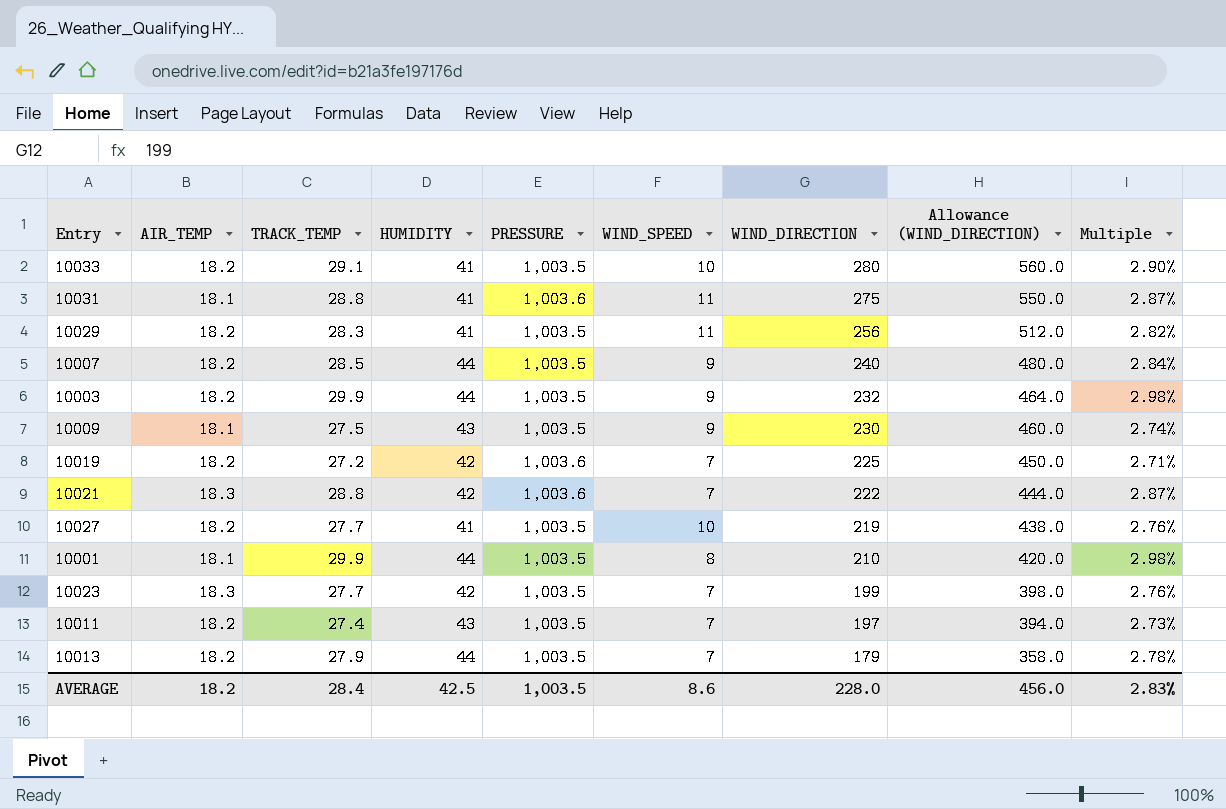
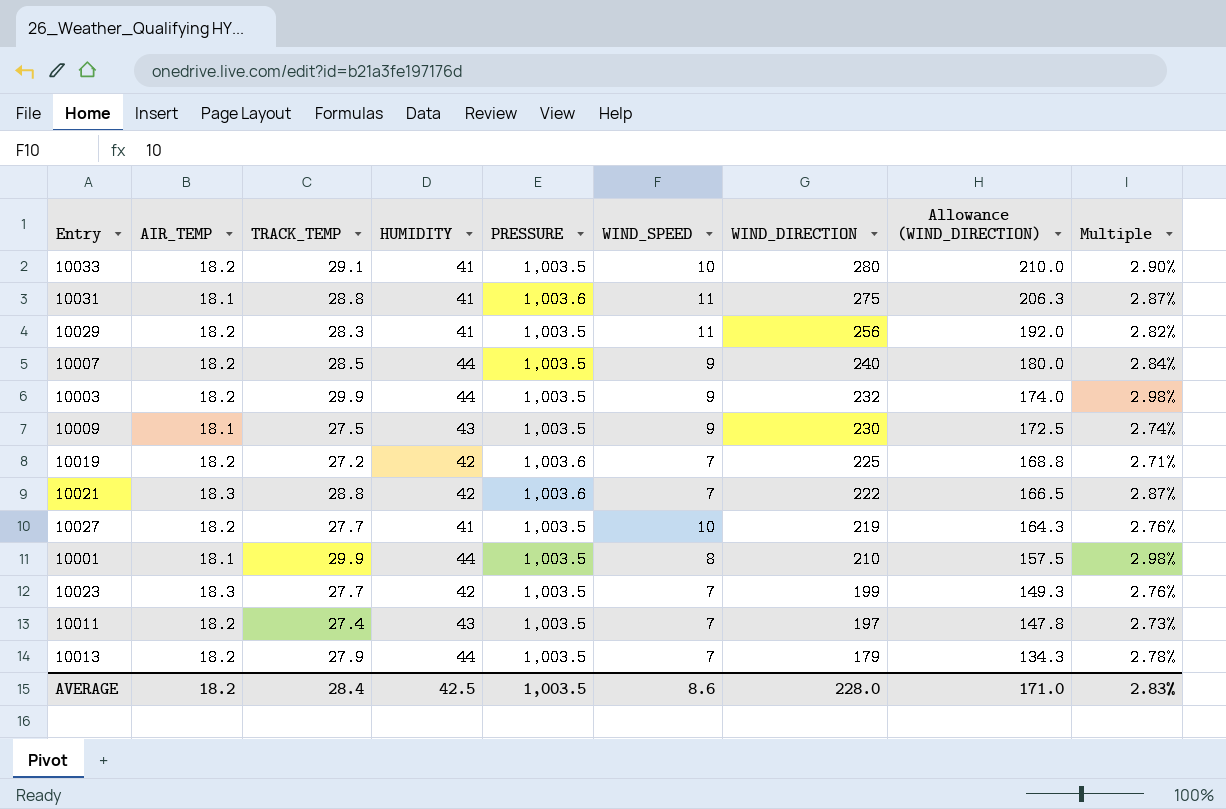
column Allowance (WIND_DIRECTION) | formula: [WIND_DIRECTION] * 2 -> [WIND_DIRECTION] * 0.75
AVERAGE | Allowance (WIND_DIRECTION): 456.0 -> 171.0

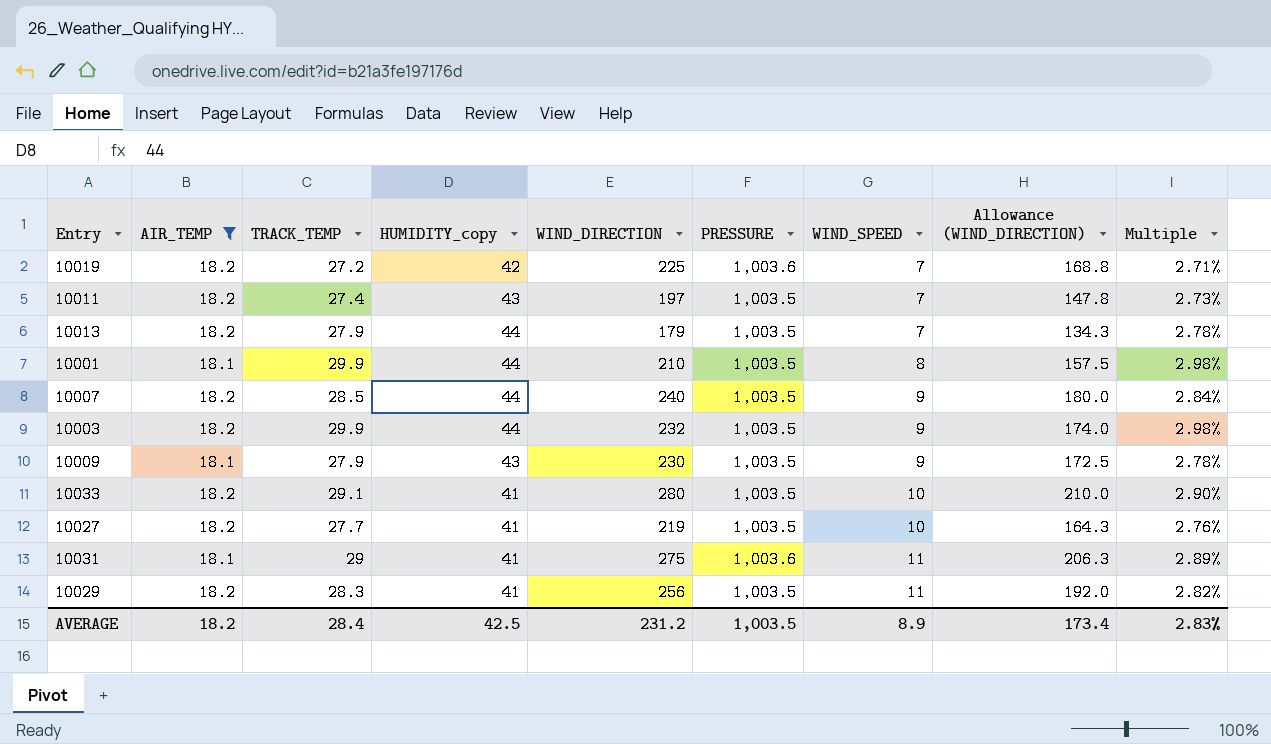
filter: none -> AIR_TEMP != 18.3
row order: WIND_DIRECTION descending -> WIND_SPEED ascending
column name: HUMIDITY -> HUMIDITY_copy
column WIND_DIRECTION | position: 7 -> 5
10009 | TRACK_TEMP: 27.5 -> 27.9
10009 | Multiple: 2.74% -> 2.78%
10031 | TRACK_TEMP: 28.8 -> 29
10031 | Multiple: 2.87% -> 2.89%
AVERAGE | WIND_DIRECTION: 228.0 -> 231.2
AVERAGE | WIND_SPEED: 8.6 -> 8.9
AVERAGE | Allowance (WIND_DIRECTION): 171.0 -> 173.4

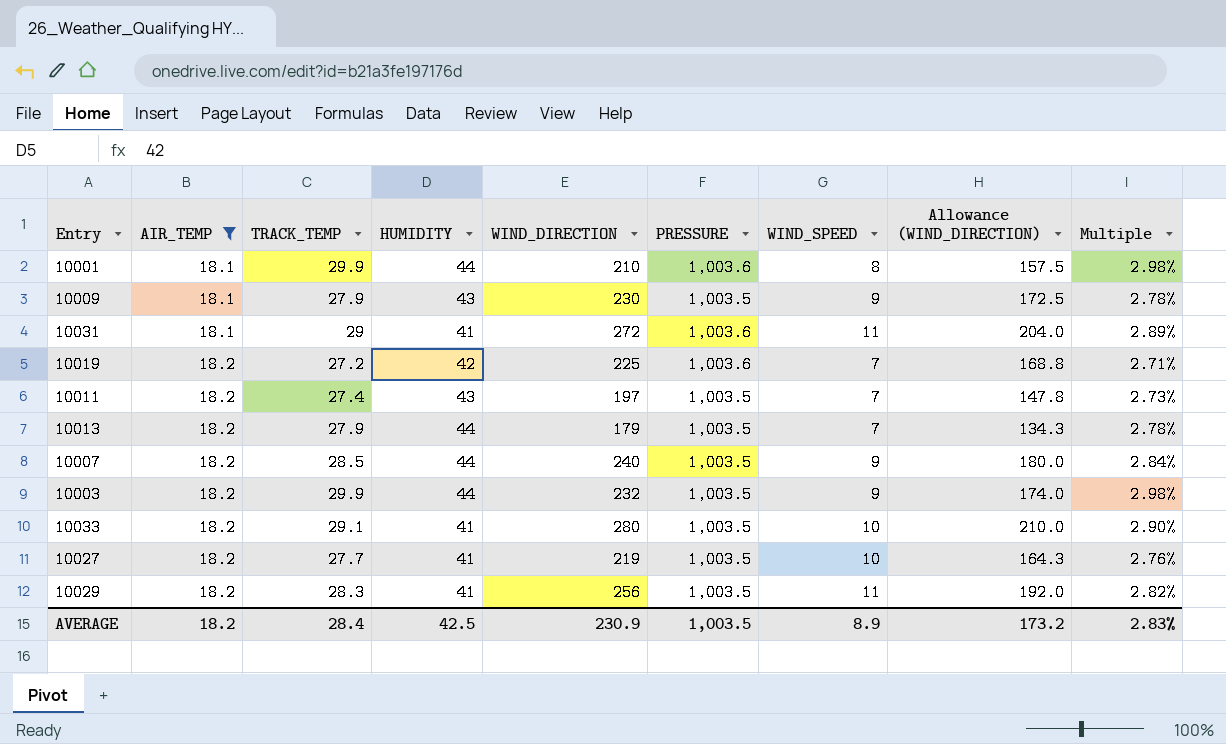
row order: WIND_SPEED ascending -> AIR_TEMP ascending
column name: HUMIDITY_copy -> HUMIDITY
10001 | PRESSURE: 1,003.5 -> 1,003.6
10031 | WIND_DIRECTION: 275 -> 272
10031 | Allowance (WIND_DIRECTION): 206.3 -> 204.0
AVERAGE | WIND_DIRECTION: 231.2 -> 230.9
AVERAGE | Allowance (WIND_DIRECTION): 173.4 -> 173.2

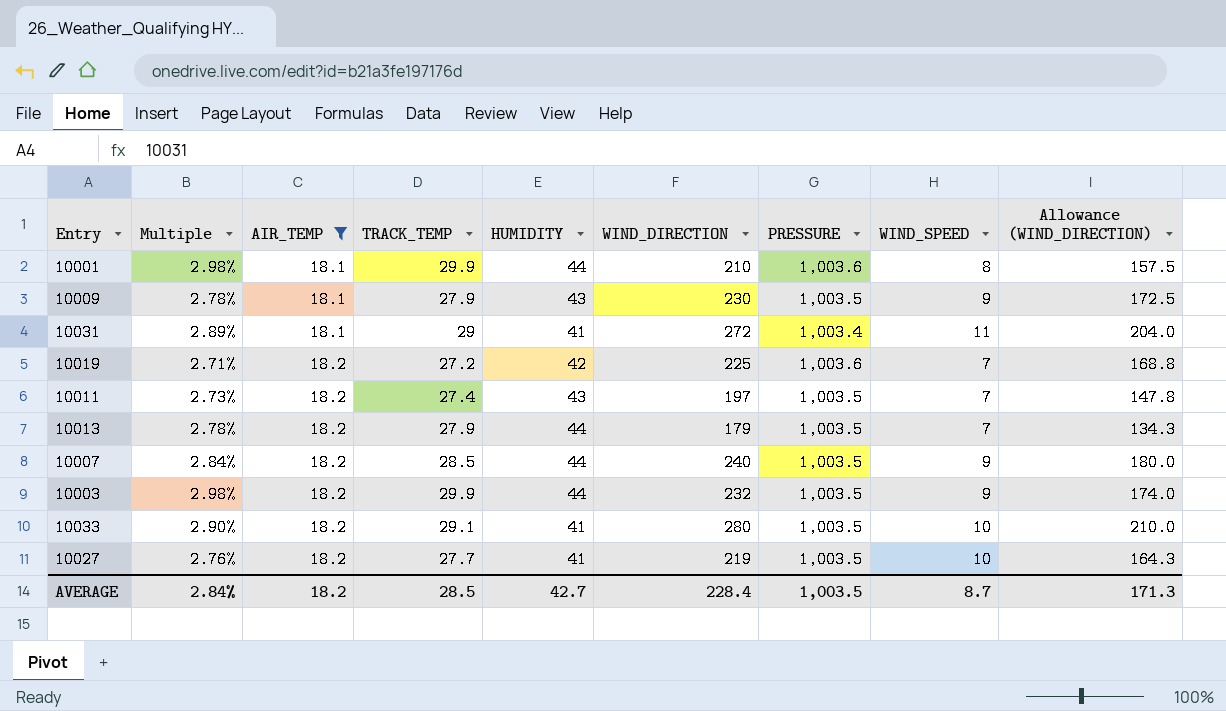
column Multiple | position: 9 -> 2
row 10029: 18.2 | 28.3 | 41 | 256 | 1,003.5 | 11 | 192.0 | 2.82% -> none
10031 | PRESSURE: 1,003.6 -> 1,003.4
AVERAGE | Multiple: 2.83% -> 2.84%
AVERAGE | TRACK_TEMP: 28.4 -> 28.5
AVERAGE | HUMIDITY: 42.5 -> 42.7
AVERAGE | WIND_DIRECTION: 230.9 -> 228.4
AVERAGE | WIND_SPEED: 8.9 -> 8.7
AVERAGE | Allowance (WIND_DIRECTION): 173.2 -> 171.3

